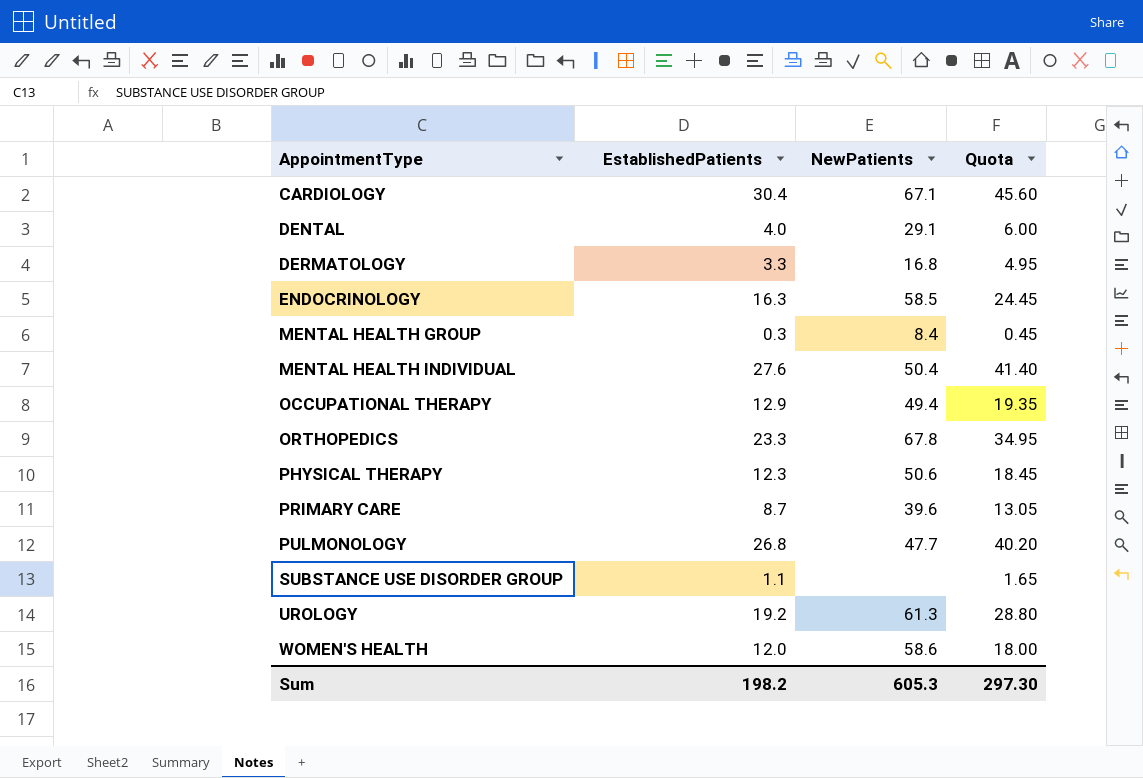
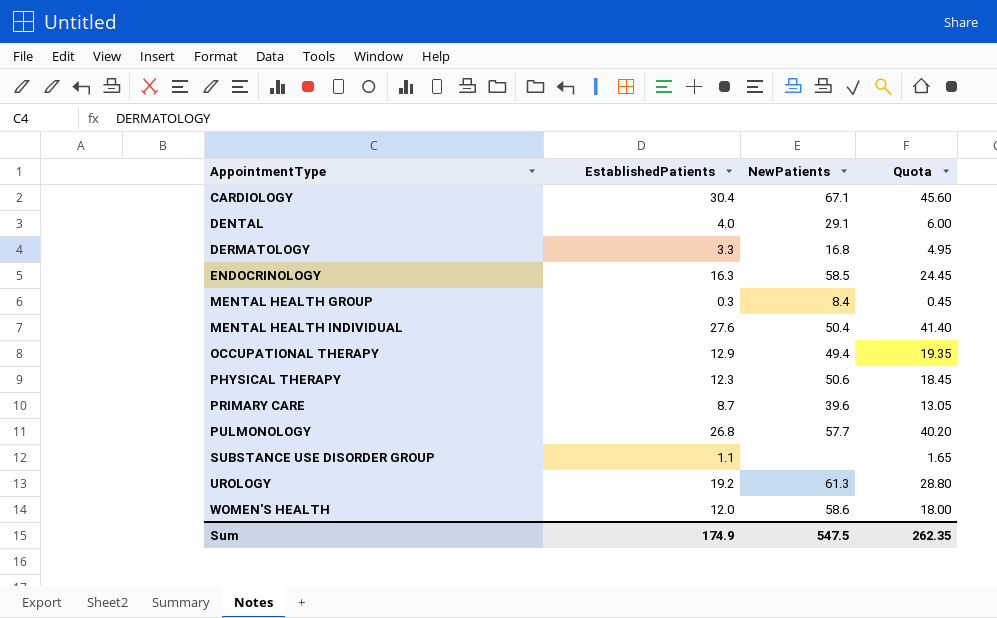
row ORTHOPEDICS: 23.3 | 67.8 | 34.95 -> none
PULMONOLOGY | NewPatients: 47.7 -> 57.7
Sum | EstablishedPatients: 198.2 -> 174.9
Sum | NewPatients: 605.3 -> 547.5
Sum | Quota: 297.30 -> 262.35

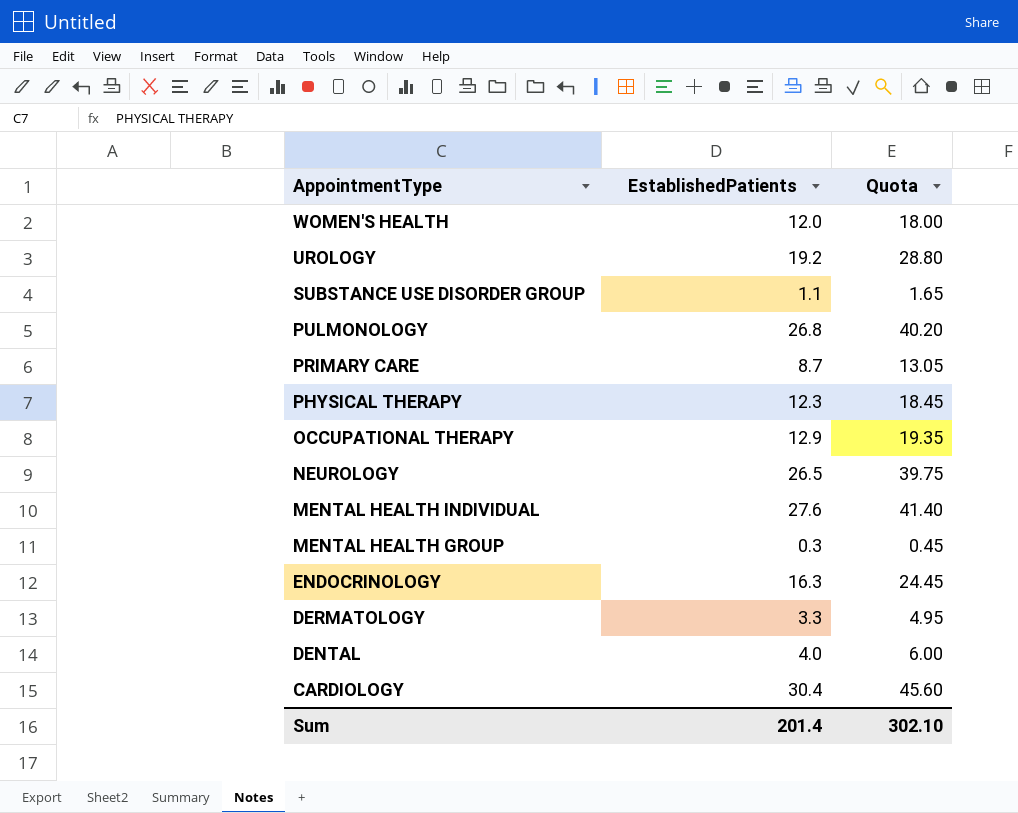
row order: AppointmentType ascending -> AppointmentType descending
column NewPatients | position: 3 -> none
row NEUROLOGY: none -> 26.5 | 39.75
Sum | EstablishedPatients: 174.9 -> 201.4
Sum | Quota: 262.35 -> 302.10

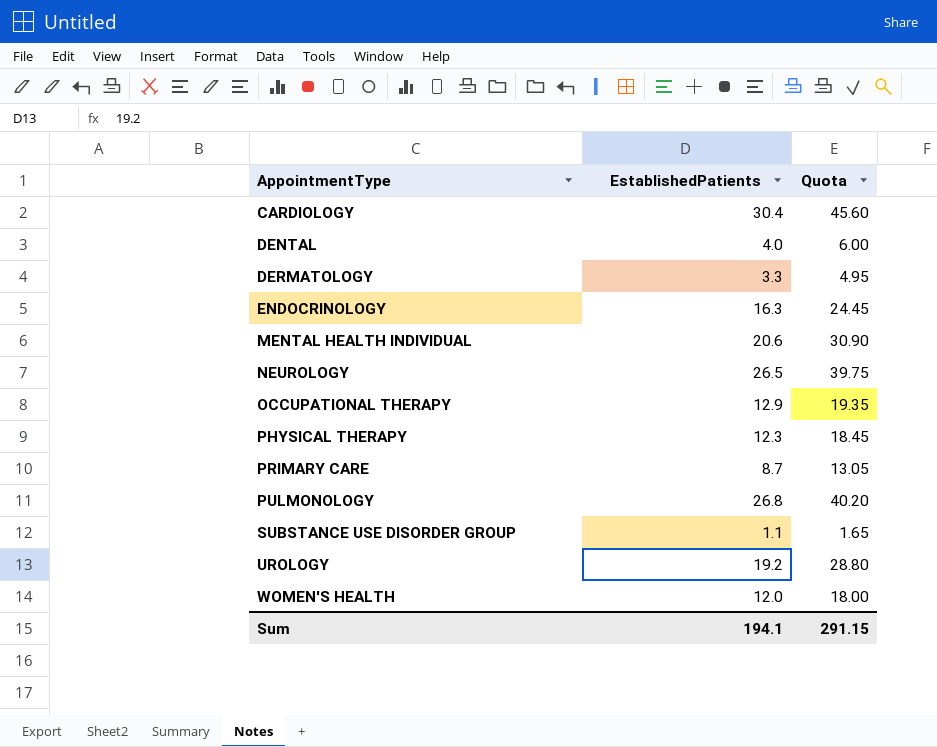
row order: AppointmentType descending -> AppointmentType ascending
row MENTAL HEALTH GROUP: 0.3 | 0.45 -> none
MENTAL HEALTH INDIVIDUAL | EstablishedPatients: 27.6 -> 20.6
MENTAL HEALTH INDIVIDUAL | Quota: 41.40 -> 30.90
Sum | EstablishedPatients: 201.4 -> 194.1
Sum | Quota: 302.10 -> 291.15

